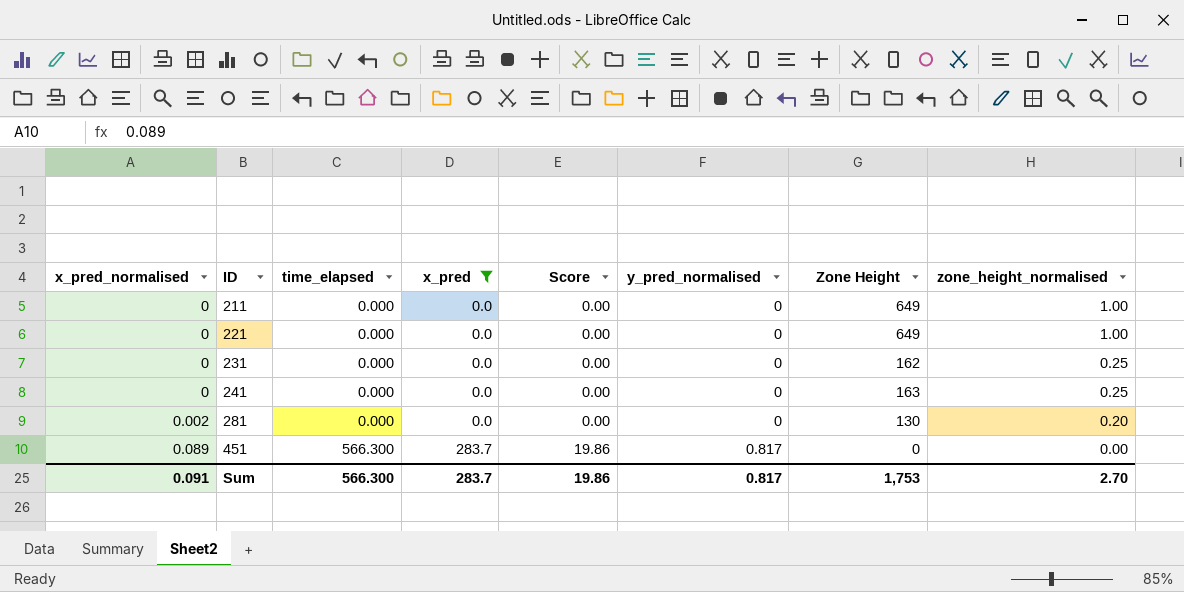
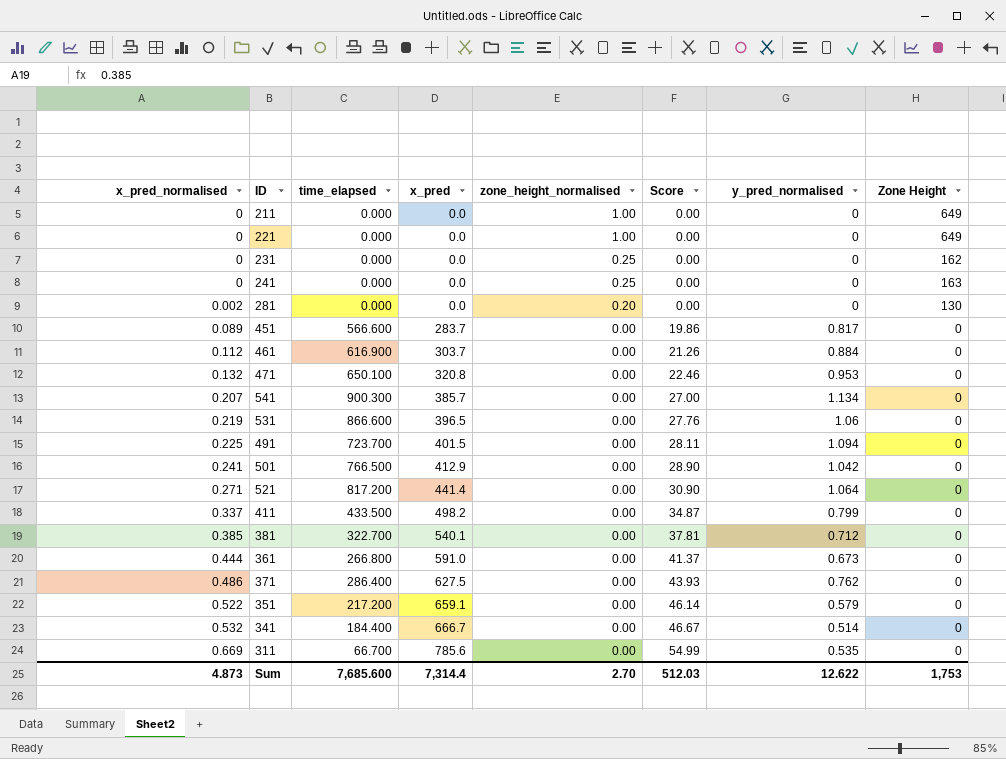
filter: x_pred <= 283.7 -> none
column zone_height_normalised | position: 8 -> 5
451 | time_elapsed: 566.300 -> 566.600
Sum | x_pred_normalised: 0.091 -> 4.873
Sum | time_elapsed: 566.300 -> 7,685.600
Sum | x_pred: 283.7 -> 7,314.4
Sum | Score: 19.86 -> 512.03
Sum | y_pred_normalised: 0.817 -> 12.622

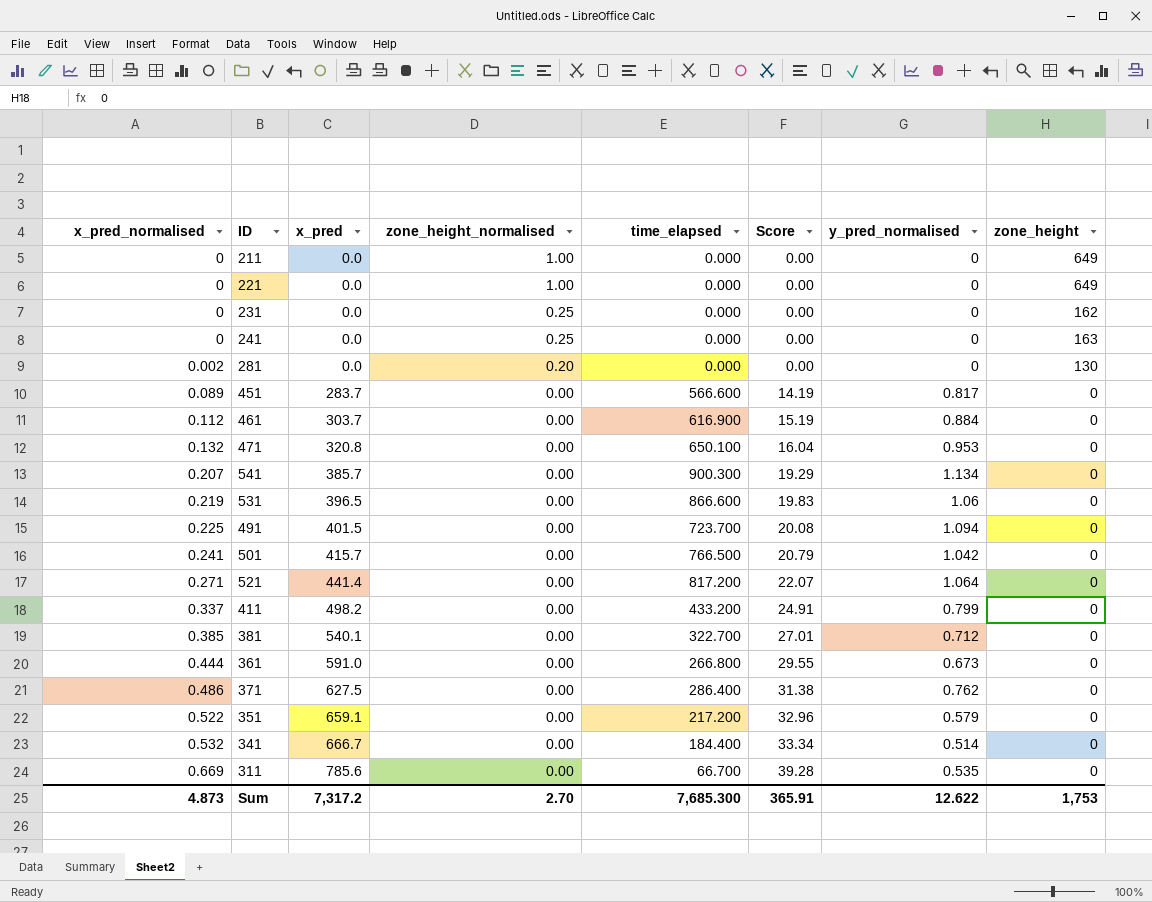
column time_elapsed | position: 3 -> 5
column Score | formula: [x_pred] * 0.07 -> [x_pred] * 0.05
column name: Zone Height -> zone_height
501 | x_pred: 412.9 -> 415.7
411 | time_elapsed: 433.500 -> 433.200
Sum | x_pred: 7,314.4 -> 7,317.2
Sum | time_elapsed: 7,685.600 -> 7,685.300
Sum | Score: 512.03 -> 365.91

